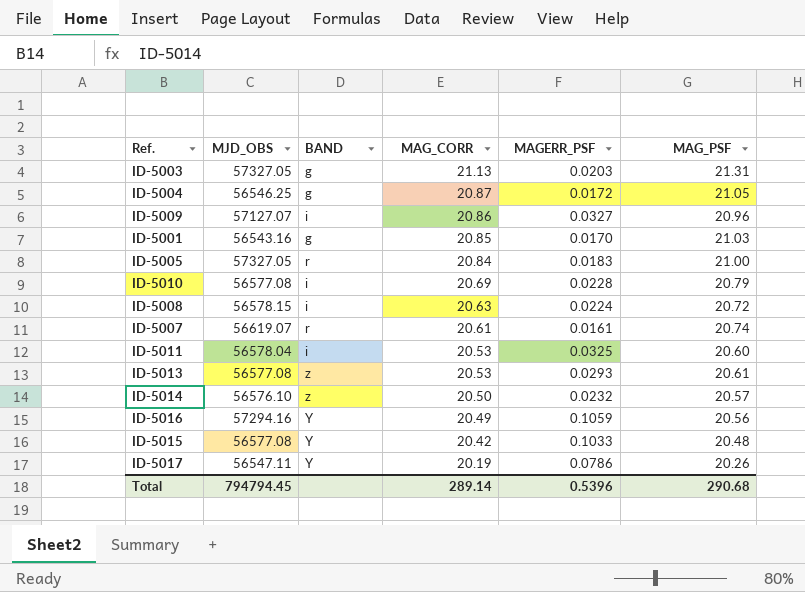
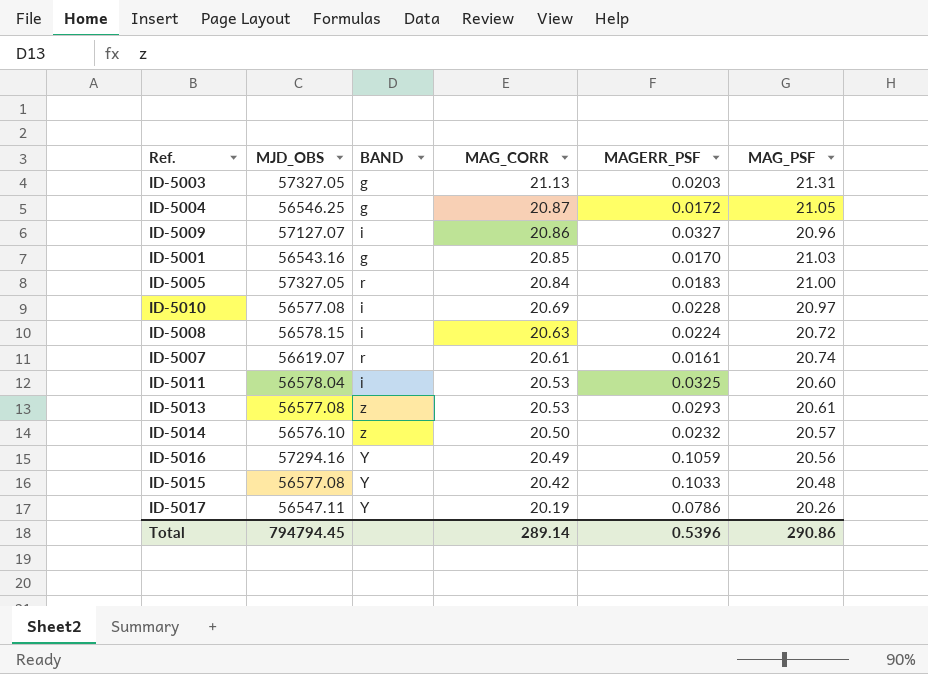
ID-5010 | MAG_PSF: 20.79 -> 20.97
Total | MAG_PSF: 290.68 -> 290.86

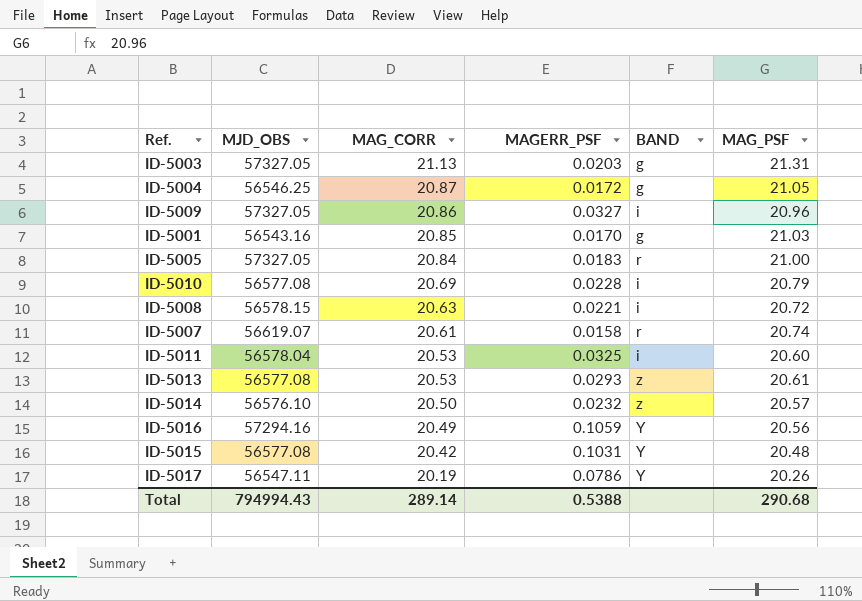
column BAND | position: 3 -> 5
ID-5009 | MJD_OBS: 57127.07 -> 57327.05
ID-5010 | MAG_PSF: 20.97 -> 20.79
ID-5008 | MAGERR_PSF: 0.0224 -> 0.0221
ID-5007 | MAGERR_PSF: 0.0161 -> 0.0158
ID-5015 | MAGERR_PSF: 0.1033 -> 0.1031
Total | MJD_OBS: 794794.45 -> 794994.43
Total | MAGERR_PSF: 0.5396 -> 0.5388
Total | MAG_PSF: 290.86 -> 290.68

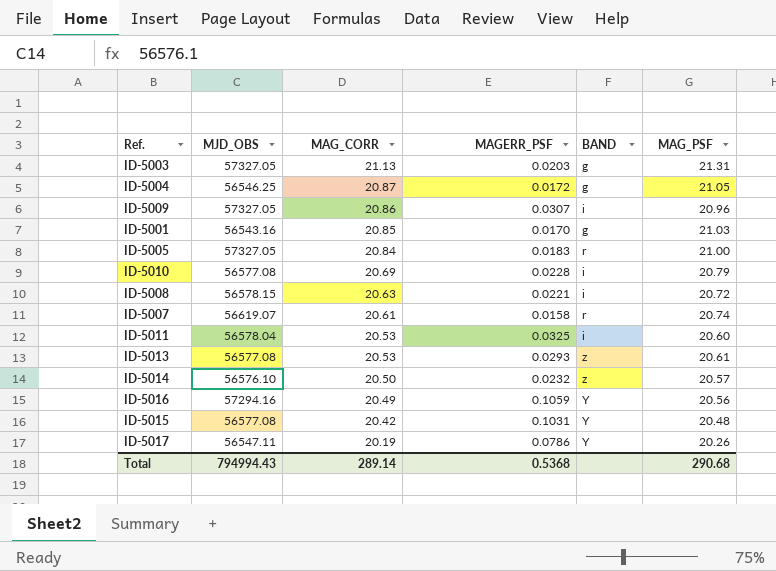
ID-5009 | MAGERR_PSF: 0.0327 -> 0.0307
Total | MAGERR_PSF: 0.5388 -> 0.5368

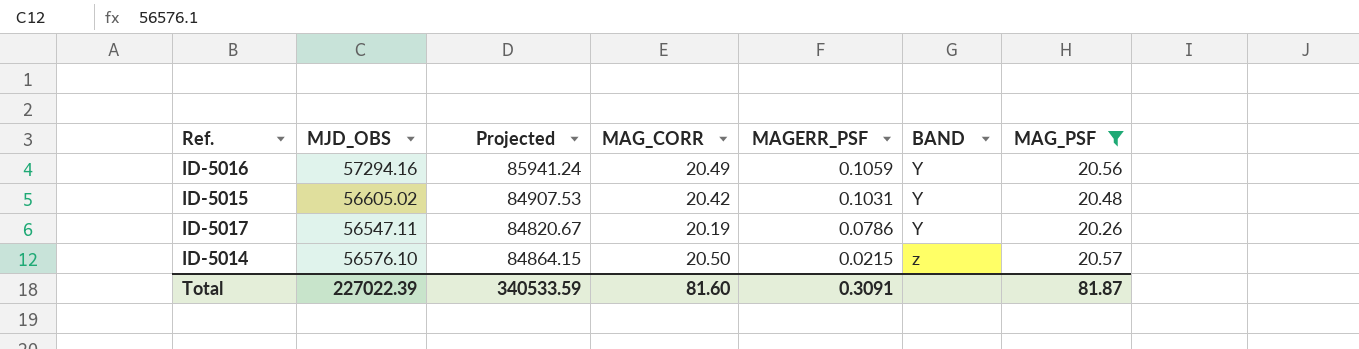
filter: none -> MAG_PSF <= 20.57
row order: MAG_CORR descending -> MAGERR_PSF descending
column Projected | formula: none -> [MJD_OBS] * 1.5
ID-5015 | MJD_OBS: 56577.08 -> 56605.02
ID-5014 | MAGERR_PSF: 0.0232 -> 0.0215
Total | MJD_OBS: 794994.43 -> 227022.39
Total | MAG_CORR: 289.14 -> 81.60
Total | MAGERR_PSF: 0.5368 -> 0.3091
Total | MAG_PSF: 290.68 -> 81.87

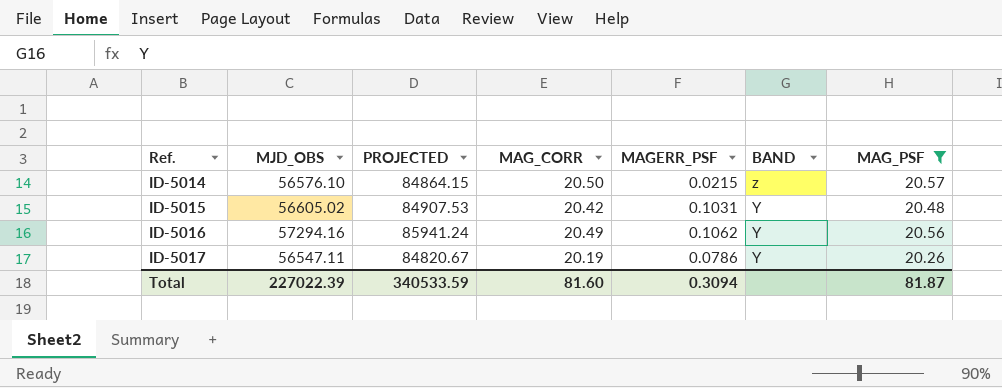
row order: MAGERR_PSF descending -> Ref. ascending
column name: Projected -> PROJECTED
ID-5016 | MAGERR_PSF: 0.1059 -> 0.1062
Total | MAGERR_PSF: 0.3091 -> 0.3094

